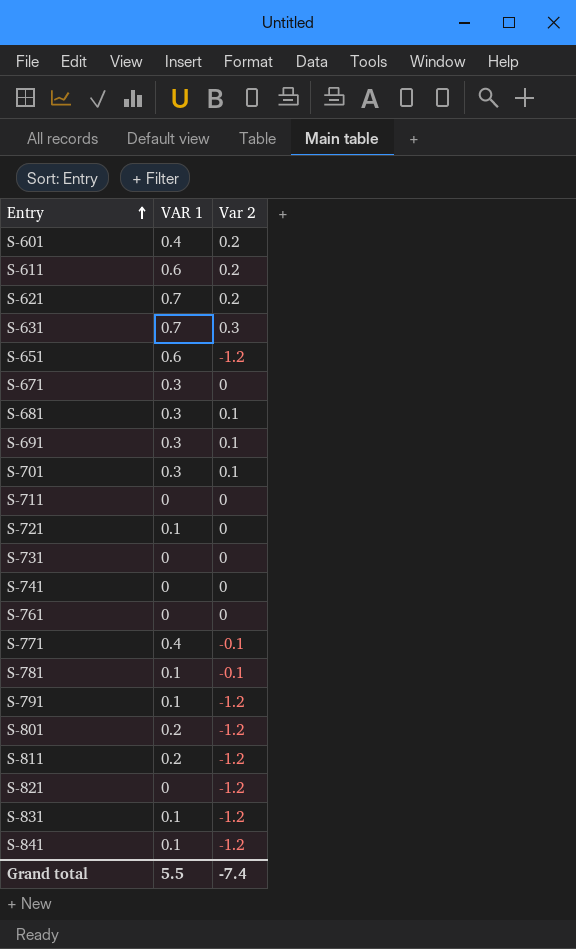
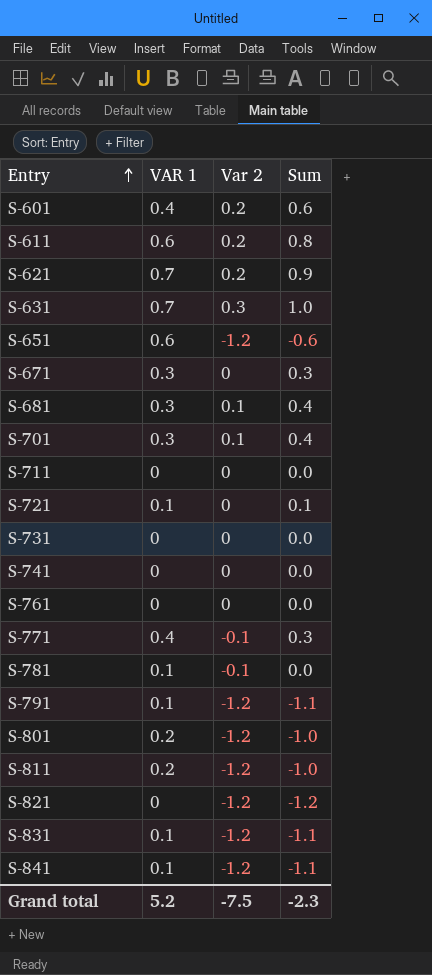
column Sum | formula: none -> [VAR 1] + [Var 2]
row S-691: 0.3 | 0.1 -> none
Grand total | VAR 1: 5.5 -> 5.2
Grand total | Var 2: -7.4 -> -7.5

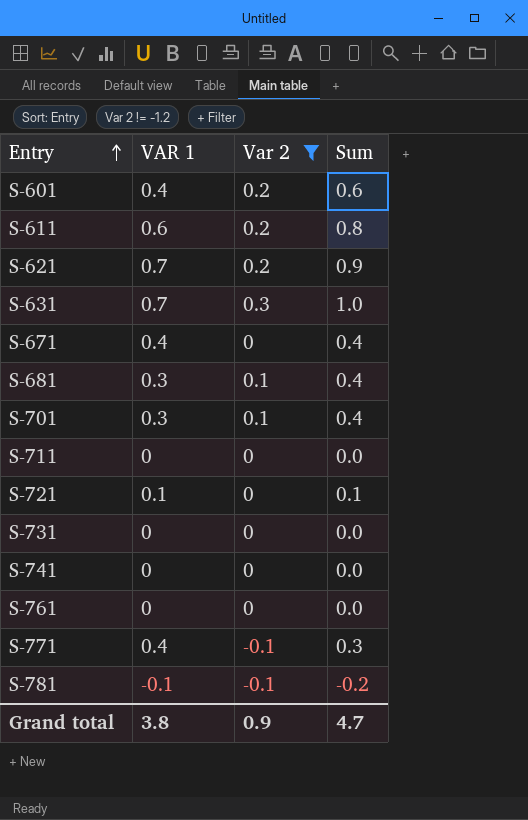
filter: none -> Var 2 != -1.2
S-671 | VAR 1: 0.3 -> 0.4
S-671 | Sum: 0.3 -> 0.4
S-781 | VAR 1: 0.1 -> -0.1
S-781 | Sum: 0.0 -> -0.2
Grand total | VAR 1: 5.2 -> 3.8
Grand total | Var 2: -7.5 -> 0.9
Grand total | Sum: -2.3 -> 4.7

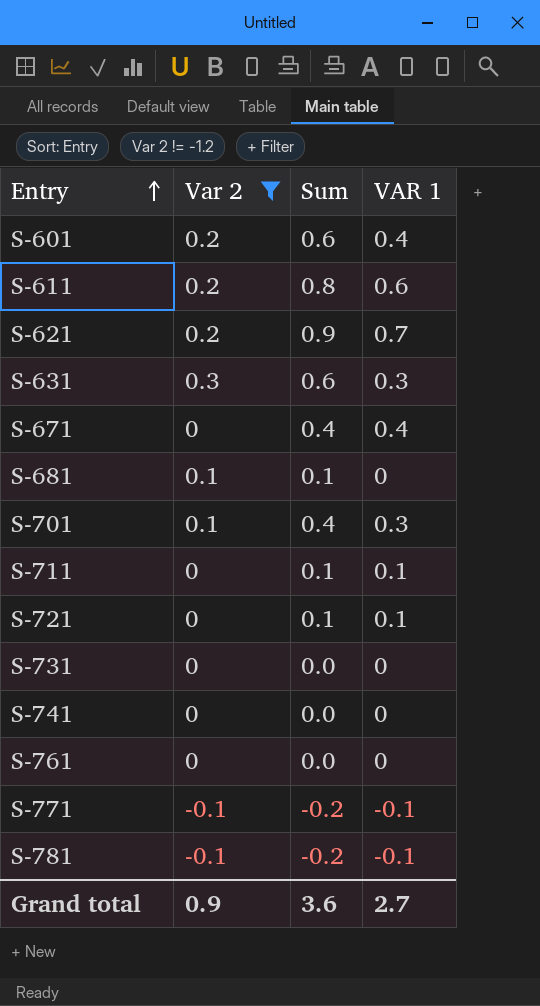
column VAR 1 | position: 2 -> 4
S-631 | Sum: 1.0 -> 0.6
S-631 | VAR 1: 0.7 -> 0.3
S-681 | Sum: 0.4 -> 0.1
S-681 | VAR 1: 0.3 -> 0
S-711 | Sum: 0.0 -> 0.1
S-711 | VAR 1: 0 -> 0.1
S-771 | Sum: 0.3 -> -0.2
S-771 | VAR 1: 0.4 -> -0.1
Grand total | Sum: 4.7 -> 3.6
Grand total | VAR 1: 3.8 -> 2.7

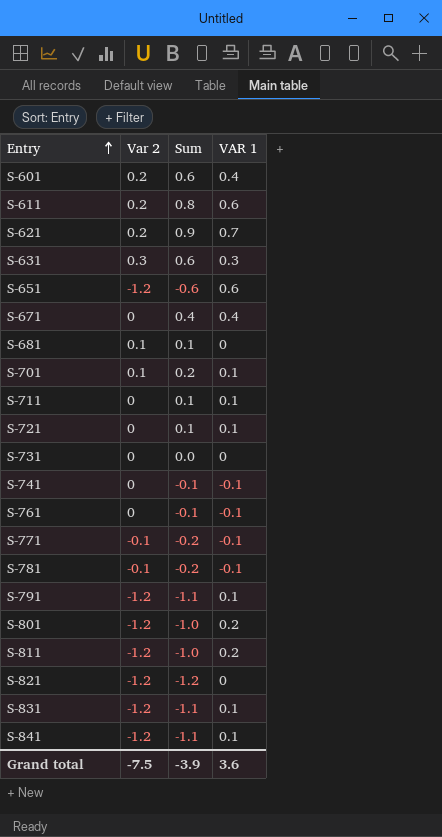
filter: Var 2 != -1.2 -> none
S-701 | Sum: 0.4 -> 0.2
S-701 | VAR 1: 0.3 -> 0.1
S-741 | Sum: 0.0 -> -0.1
S-741 | VAR 1: 0 -> -0.1
S-761 | Sum: 0.0 -> -0.1
S-761 | VAR 1: 0 -> -0.1
Grand total | Var 2: 0.9 -> -7.5
Grand total | Sum: 3.6 -> -3.9
Grand total | VAR 1: 2.7 -> 3.6

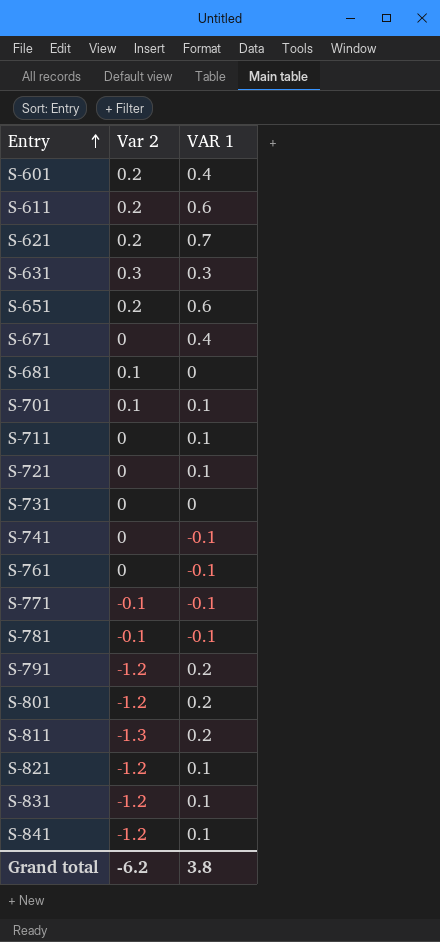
column Sum | formula: [Var 2] + [VAR 1] -> none
S-651 | Var 2: -1.2 -> 0.2
S-791 | VAR 1: 0.1 -> 0.2
S-811 | Var 2: -1.2 -> -1.3
S-821 | VAR 1: 0 -> 0.1
Grand total | Var 2: -7.5 -> -6.2
Grand total | VAR 1: 3.6 -> 3.8

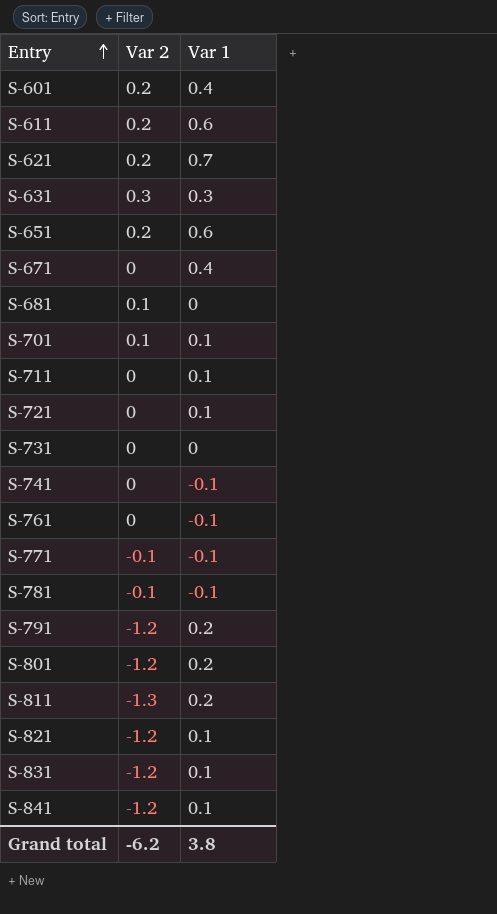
column name: VAR 1 -> Var 1

